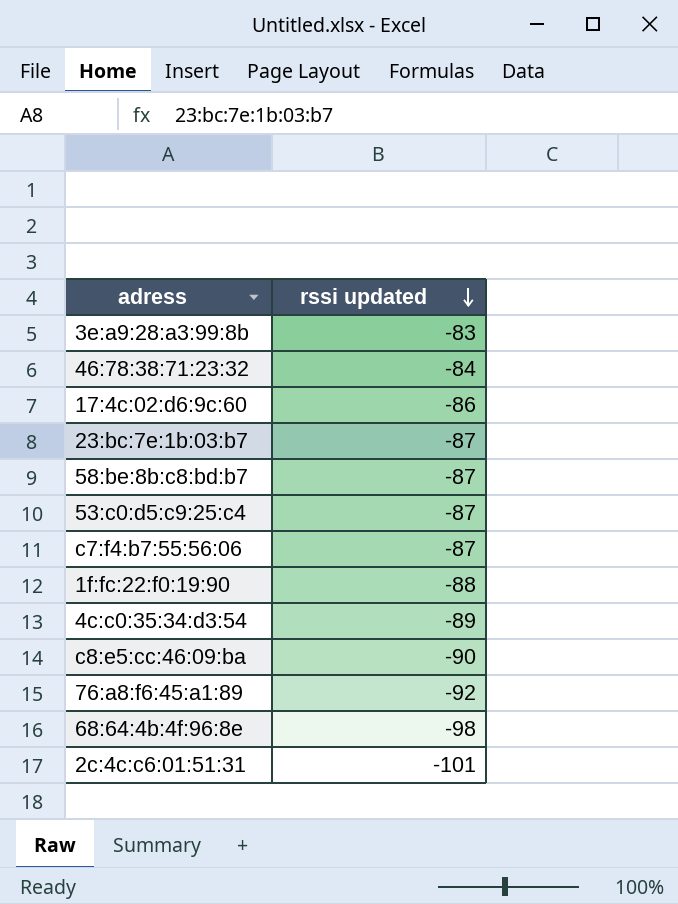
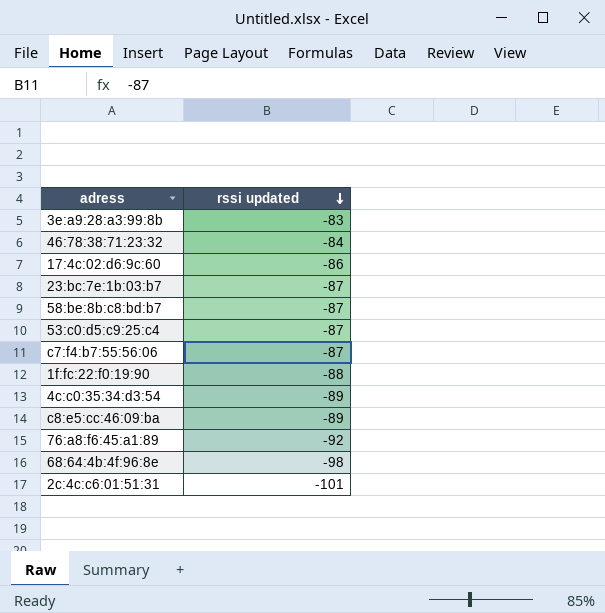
c8:e5:cc:46:09:ba | rssi updated: -90 -> -89

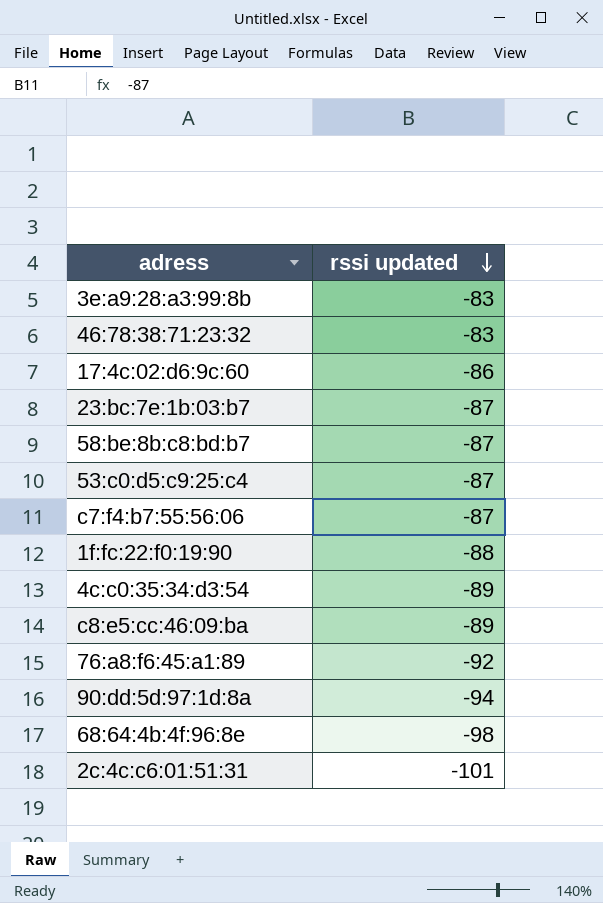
46:78:38:71:23:32 | rssi updated: -84 -> -83
row 90:dd:5d:97:1d:8a: none -> -94

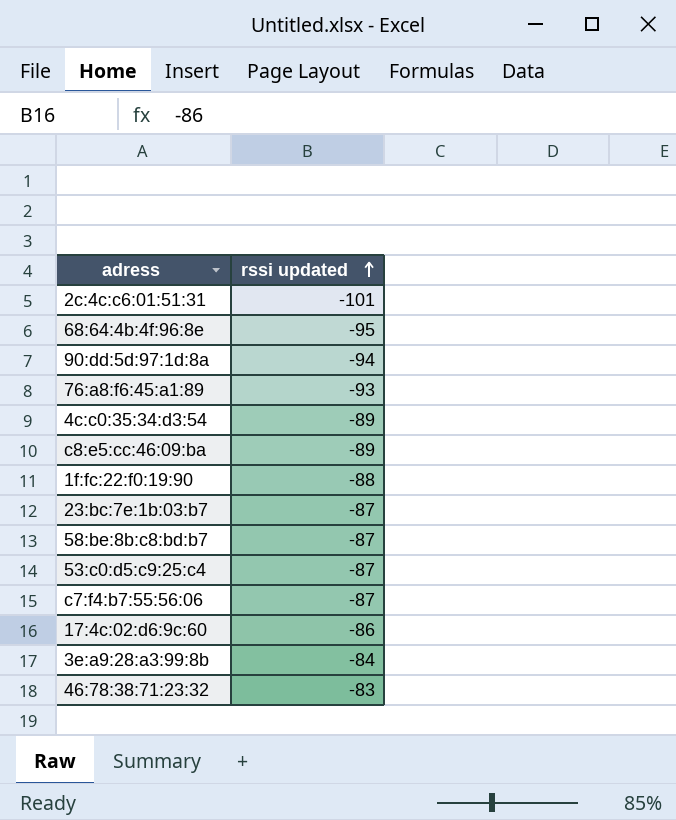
row order: rssi updated descending -> rssi updated ascending
68:64:4b:4f:96:8e | rssi updated: -98 -> -95
76:a8:f6:45:a1:89 | rssi updated: -92 -> -93
3e:a9:28:a3:99:8b | rssi updated: -83 -> -84

